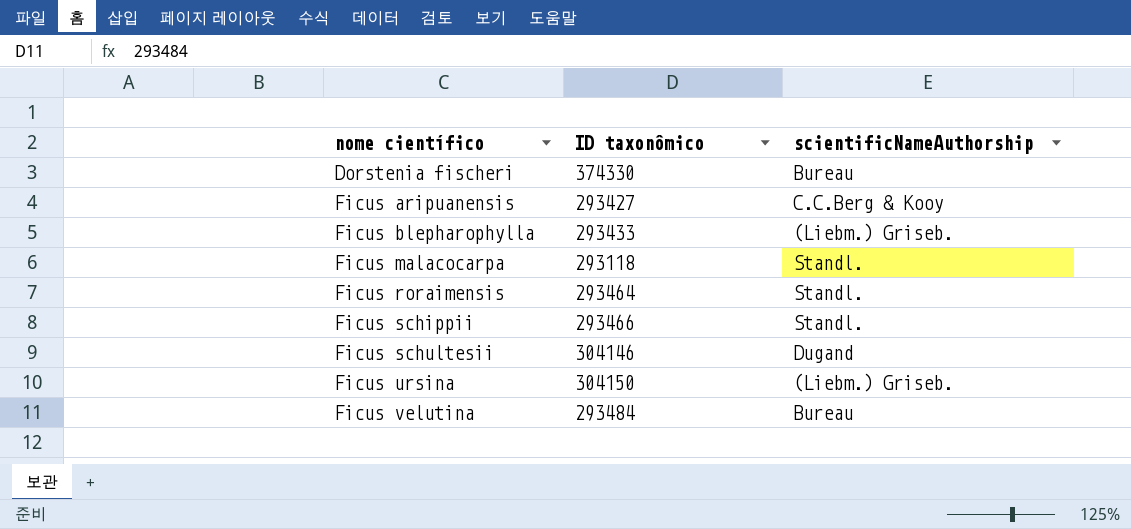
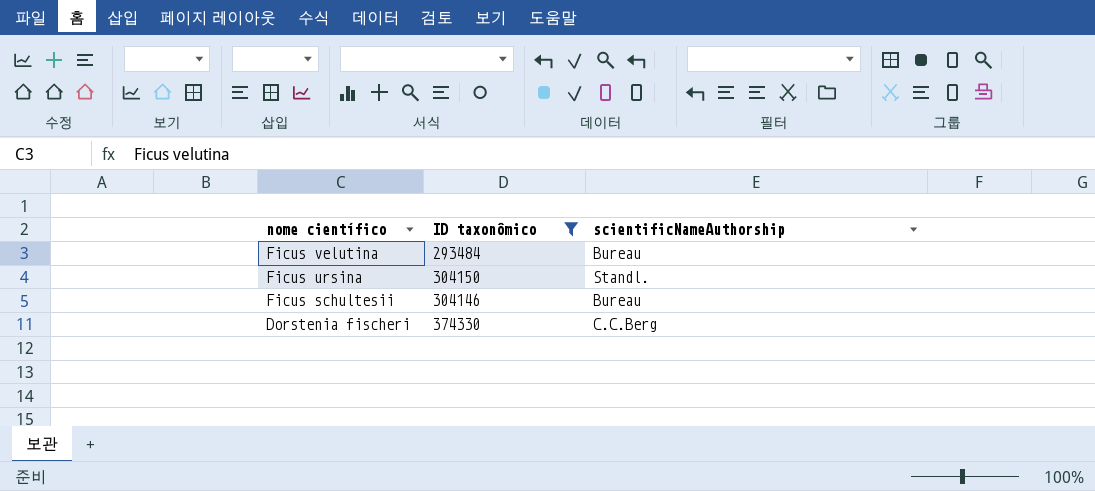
filter: none -> ID taxonômico >= 293484
row order: nome científico ascending -> nome científico descending
Ficus ursina | scientificNameAuthorship: (Liebm.) Griseb. -> Standl.
Ficus schultesii | scientificNameAuthorship: Dugand -> Bureau
Dorstenia fischeri | scientificNameAuthorship: Bureau -> C.C.Berg

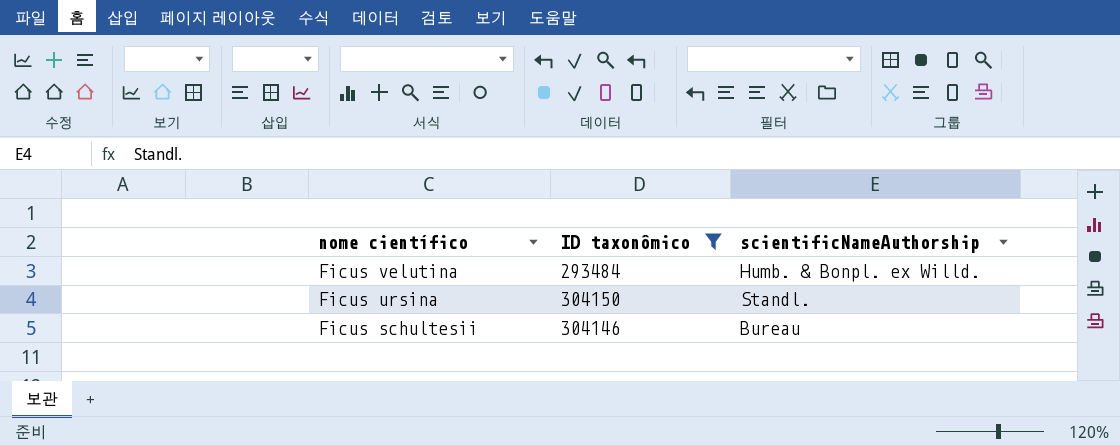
row Dorstenia fischeri: 374330 | C.C.Berg -> none
Ficus velutina | scientificNameAuthorship: Bureau -> Humb. & Bonpl. ex Willd.

